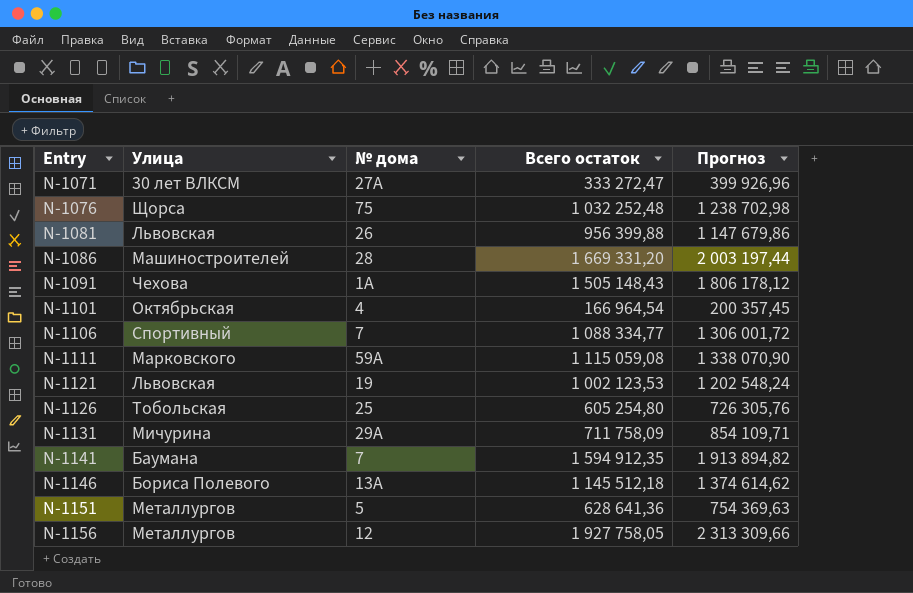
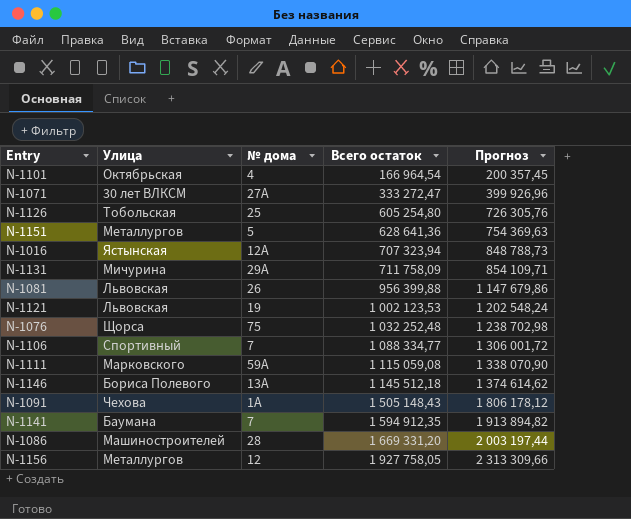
row order: Entry ascending -> Всего остаток ascending
row N-1016: none -> Ястынская | 12А | 707 323,94 | 848 788,73

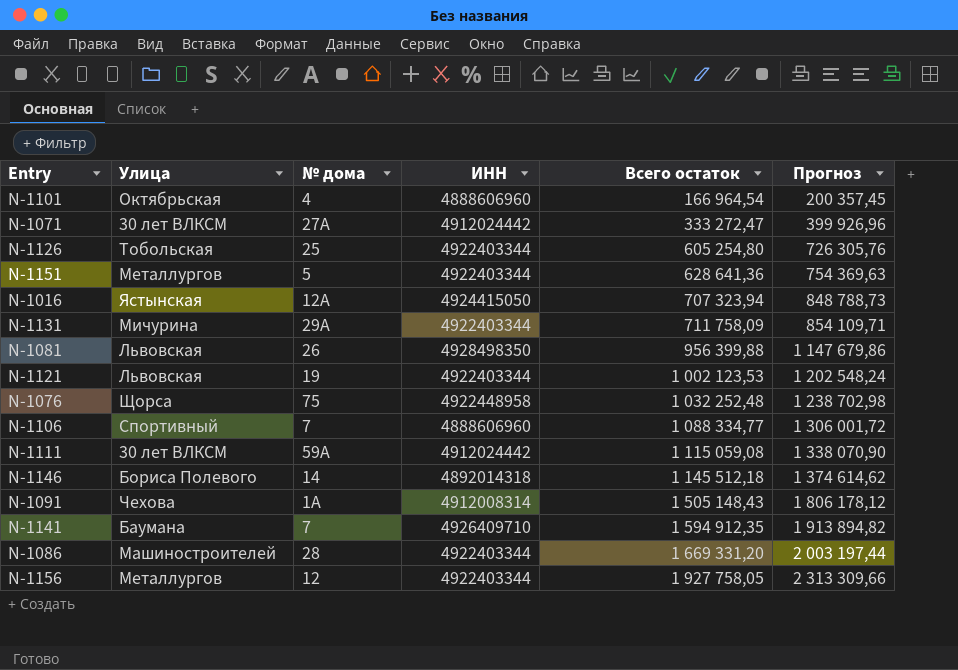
column ИНН | position: none -> 4
N-1111 | Улица: Марковского -> 30 лет ВЛКСМ
N-1146 | № дома: 13А -> 14

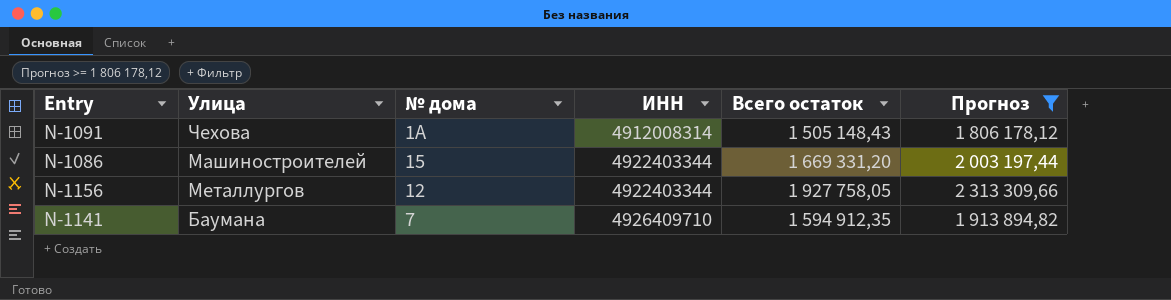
filter: none -> Прогноз >= 1 806 178,12
row order: Всего остаток ascending -> ИНН ascending
N-1086 | № дома: 28 -> 15

